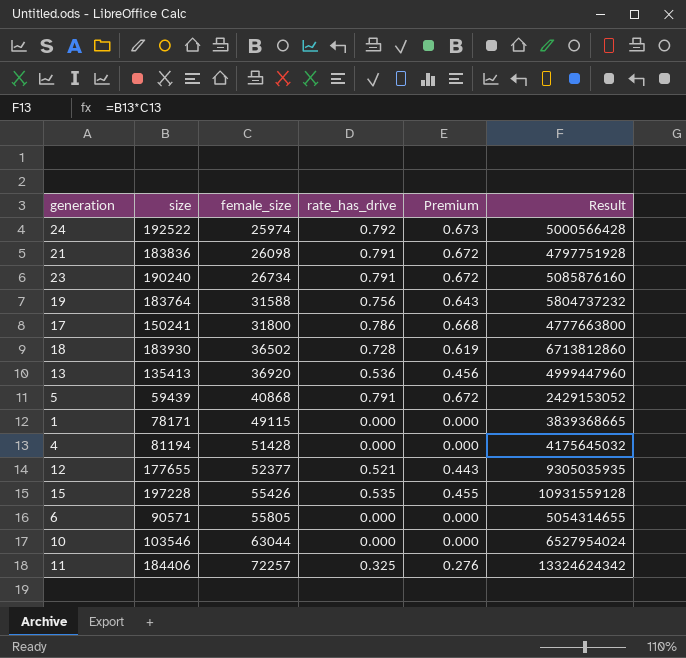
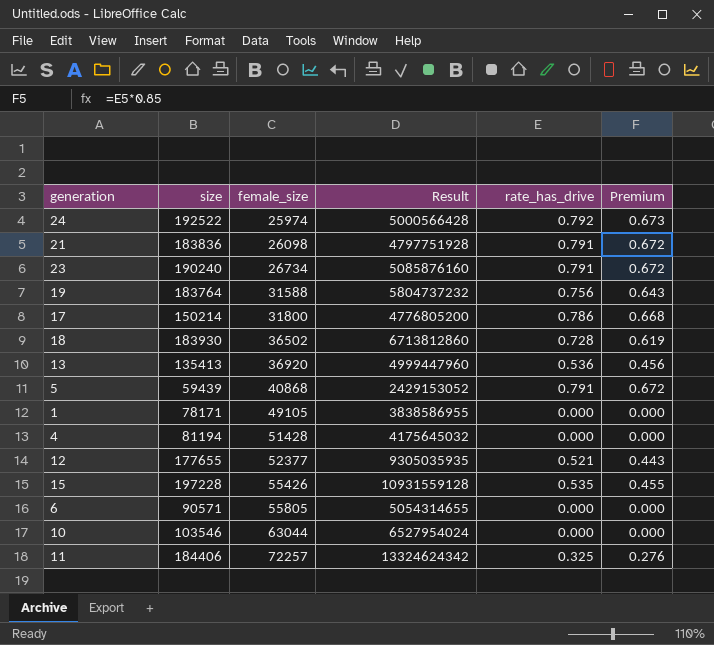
column Result | position: 6 -> 4
17 | size: 150241 -> 150214
17 | Result: 4777663800 -> 4776805200
1 | female_size: 49115 -> 49105
1 | Result: 3839368665 -> 3838586955

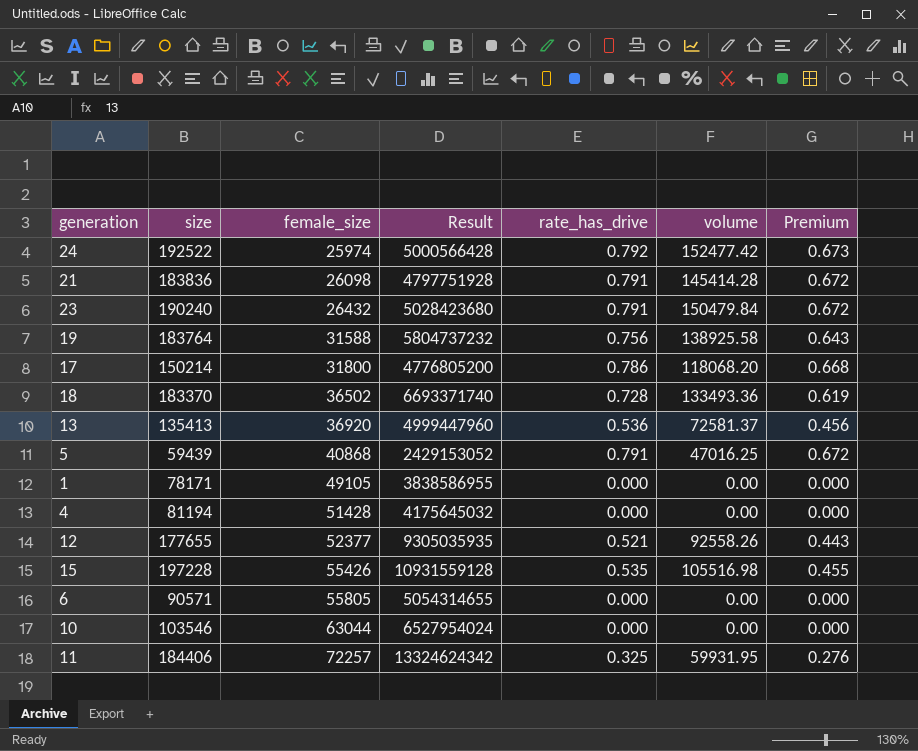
column volume | formula: none -> [size] * [rate_has_drive]
23 | female_size: 26734 -> 26432
23 | Result: 5085876160 -> 5028423680
18 | size: 183930 -> 183370
18 | Result: 6713812860 -> 6693371740

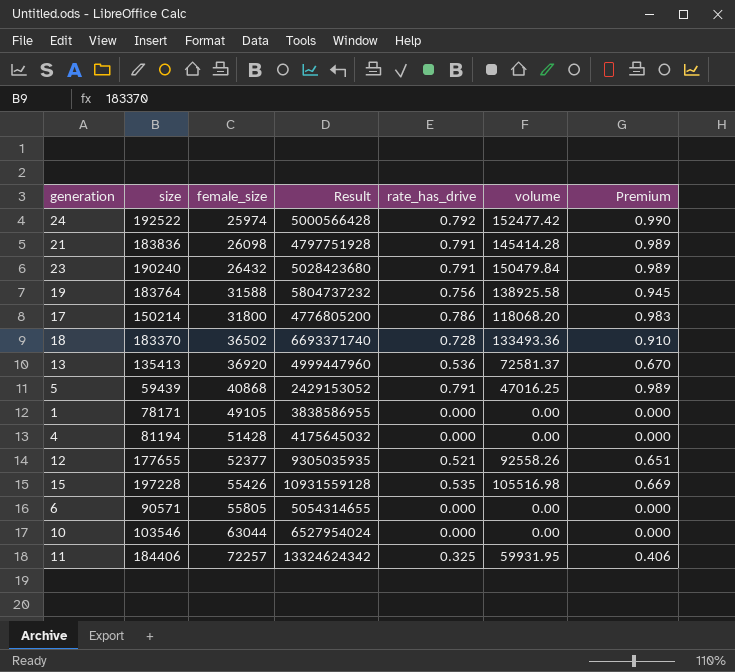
column Premium | formula: [rate_has_drive] * 0.85 -> [rate_has_drive] * 1.25

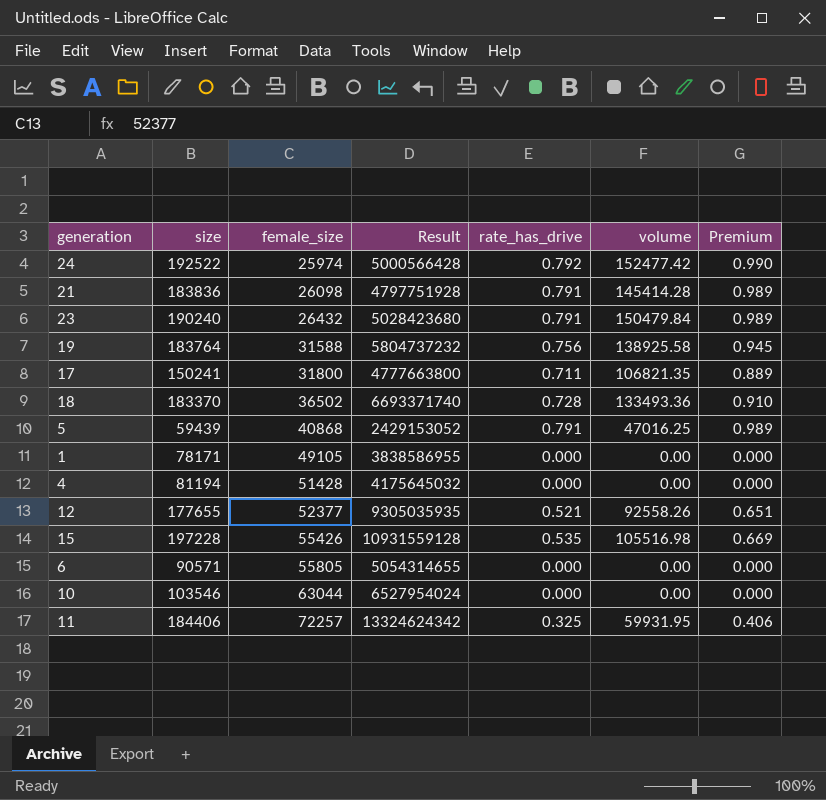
row 13: 135413 | 36920 | 4999447960 | 0.536 | 72581.37 | 0.670 -> none
17 | size: 150214 -> 150241
17 | Result: 4776805200 -> 4777663800
17 | rate_has_drive: 0.786 -> 0.711
17 | volume: 118068.20 -> 106821.35
17 | Premium: 0.983 -> 0.889

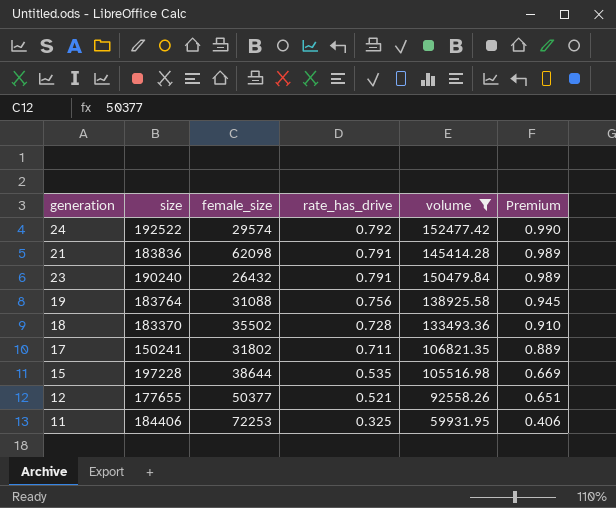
filter: none -> volume >= 59931.95
row order: female_size ascending -> rate_has_drive descending
column Result | formula: [size] * [female_size] -> none
24 | female_size: 25974 -> 29574
21 | female_size: 26098 -> 62098
19 | female_size: 31588 -> 31088
18 | female_size: 36502 -> 35502
17 | female_size: 31800 -> 31802
15 | female_size: 55426 -> 38644
12 | female_size: 52377 -> 50377
11 | female_size: 72257 -> 72253

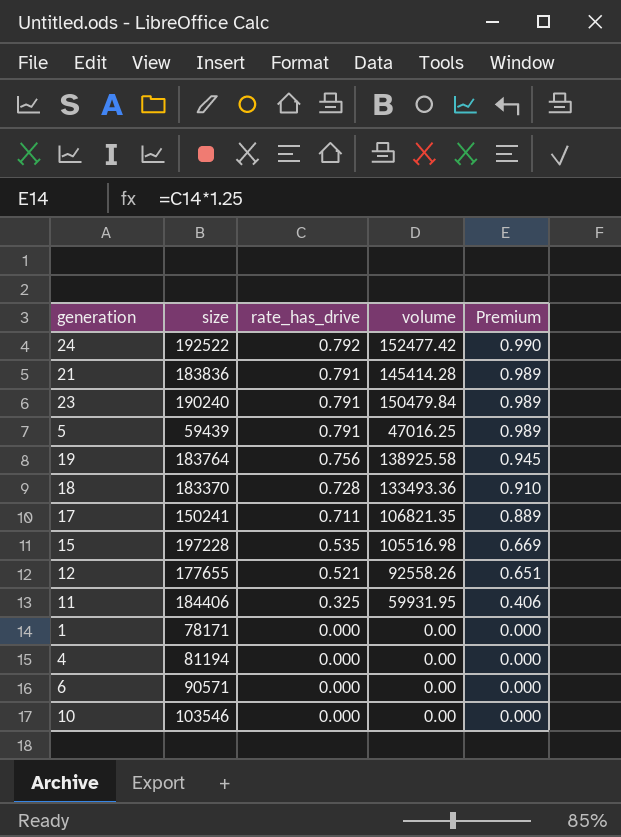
filter: volume >= 59931.95 -> none
column female_size | position: 3 -> none

